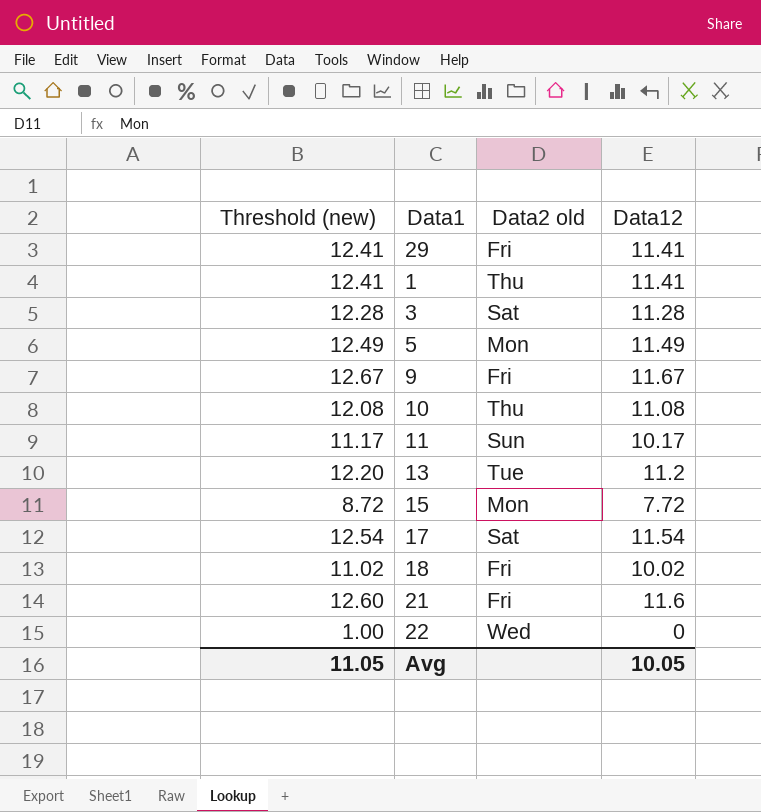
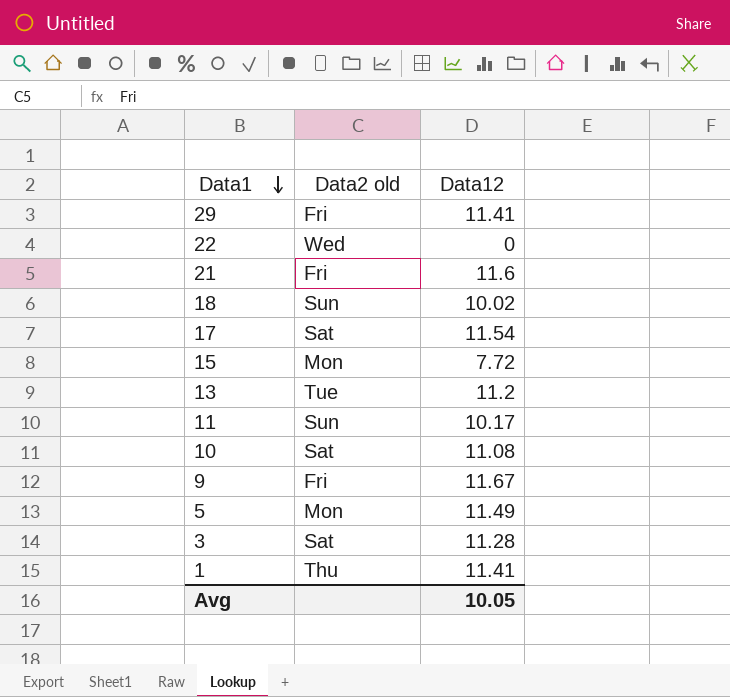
row order: none -> Data1 descending
column Threshold (new) | formula: [Data12] + 1 -> none
18 | Data2 old: Fri -> Sun
10 | Data2 old: Thu -> Sat

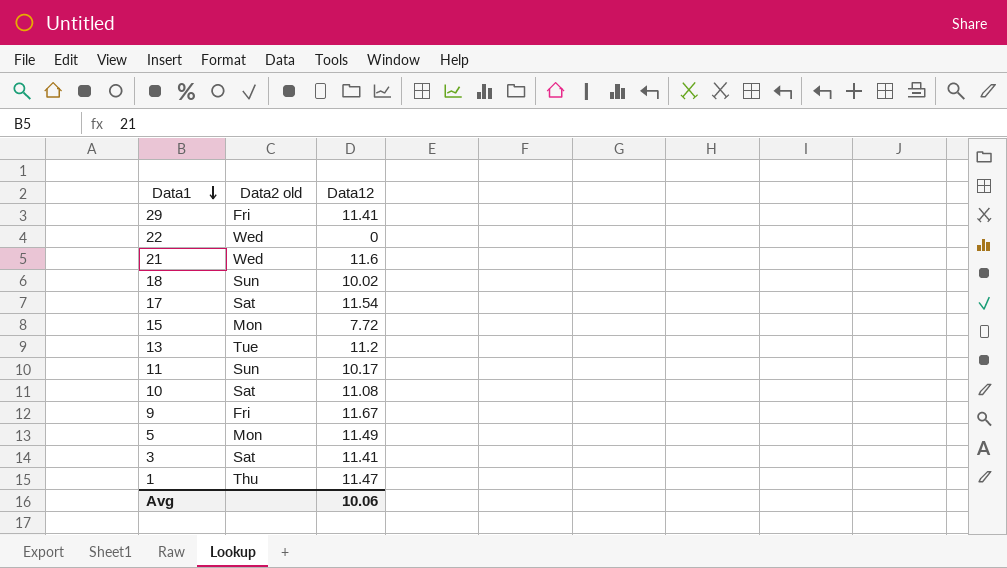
21 | Data2 old: Fri -> Wed
3 | Data12: 11.28 -> 11.41
1 | Data12: 11.41 -> 11.47
Avg | Data12: 10.05 -> 10.06

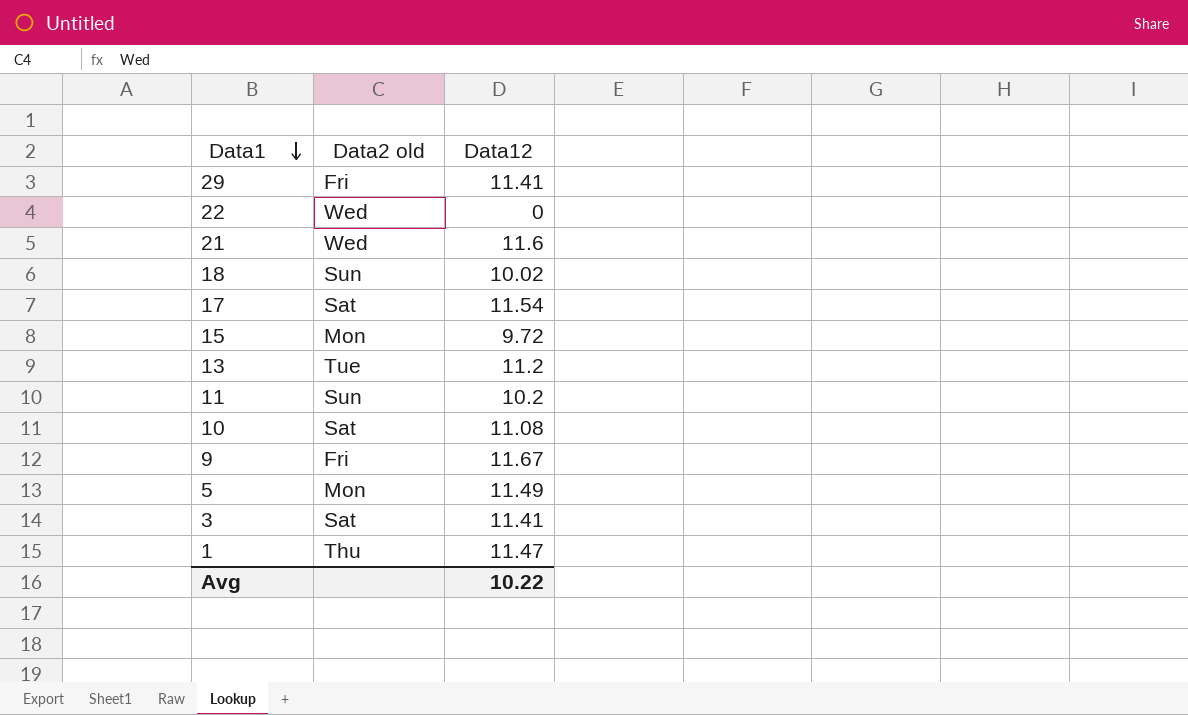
15 | Data12: 7.72 -> 9.72
11 | Data12: 10.17 -> 10.2
Avg | Data12: 10.06 -> 10.22

